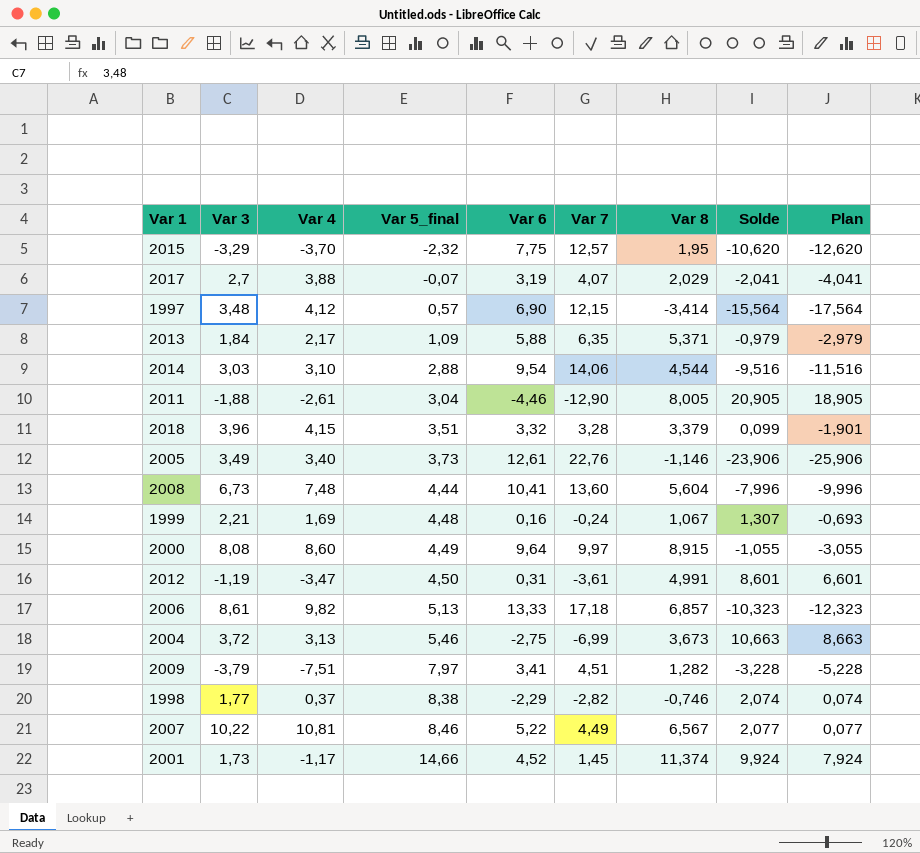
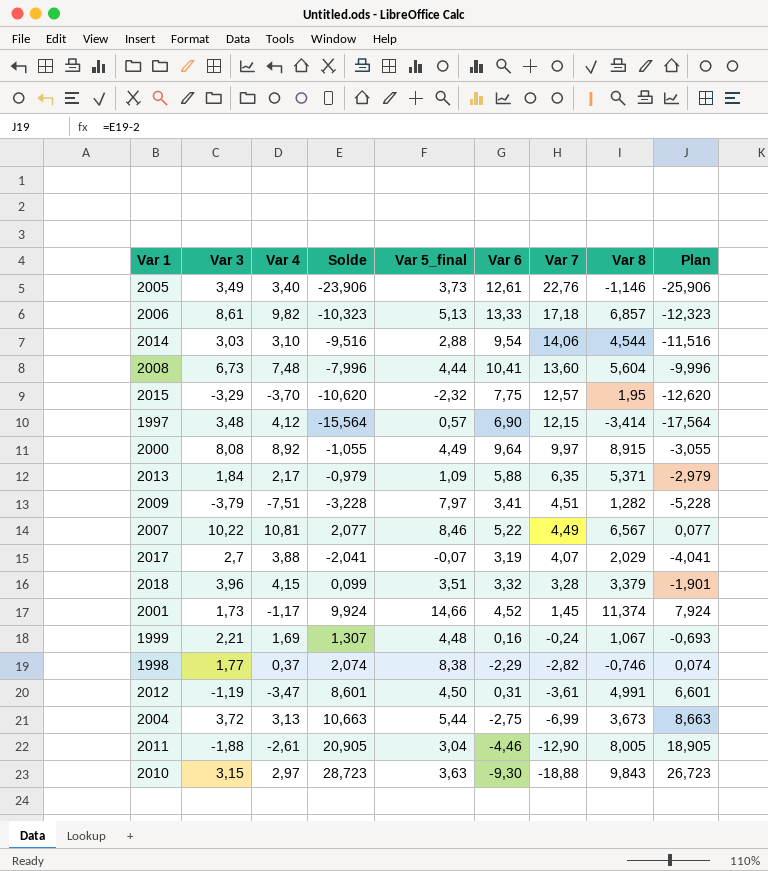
row order: Var 5_final ascending -> Var 7 descending
column Solde | position: 8 -> 4
2000 | Var 4: 8,60 -> 8,92
2004 | Var 5_final: 5,46 -> 5,44
row 2010: none -> 3,15 | 2,97 | 28,723 | 3,63 | -9,30 | -18,88 | 9,843 | 26,723

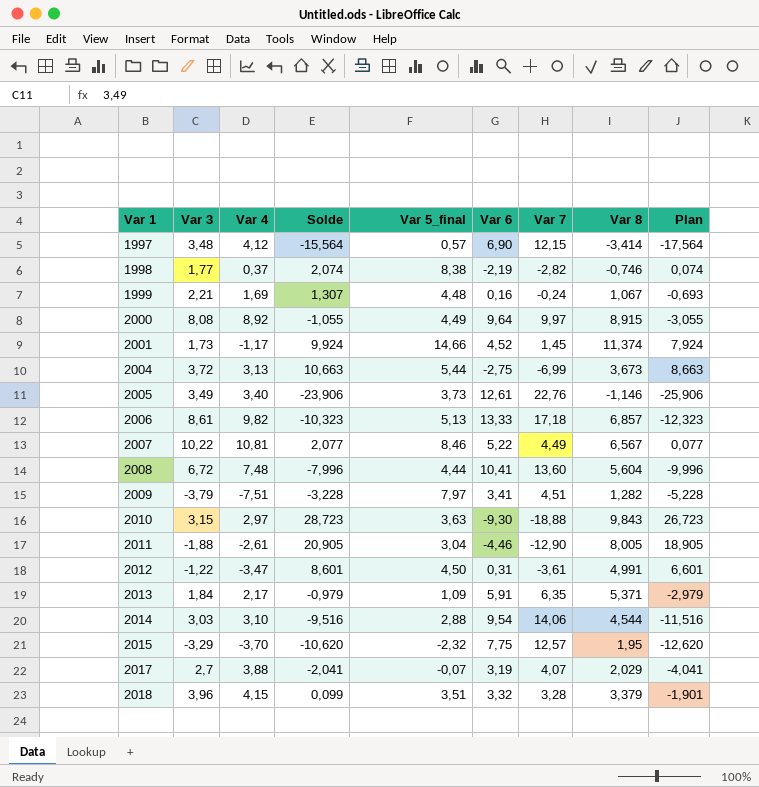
row order: Var 7 descending -> Var 1 ascending
1998 | Var 6: -2,29 -> -2,19
2008 | Var 3: 6,73 -> 6,72
2012 | Var 3: -1,19 -> -1,22
2013 | Var 6: 5,88 -> 5,91

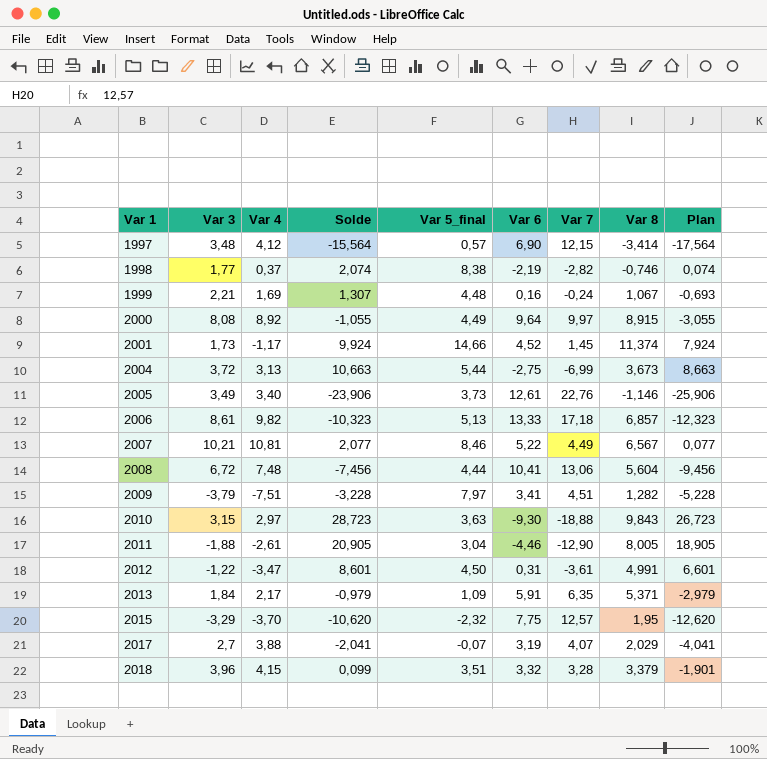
row 2014: 3,03 | 3,10 | -9,516 | 2,88 | 9,54 | 14,06 | 4,544 | -11,516 -> none
2007 | Var 3: 10,22 -> 10,21
2008 | Solde: -7,996 -> -7,456
2008 | Var 7: 13,60 -> 13,06
2008 | Plan: -9,996 -> -9,456

